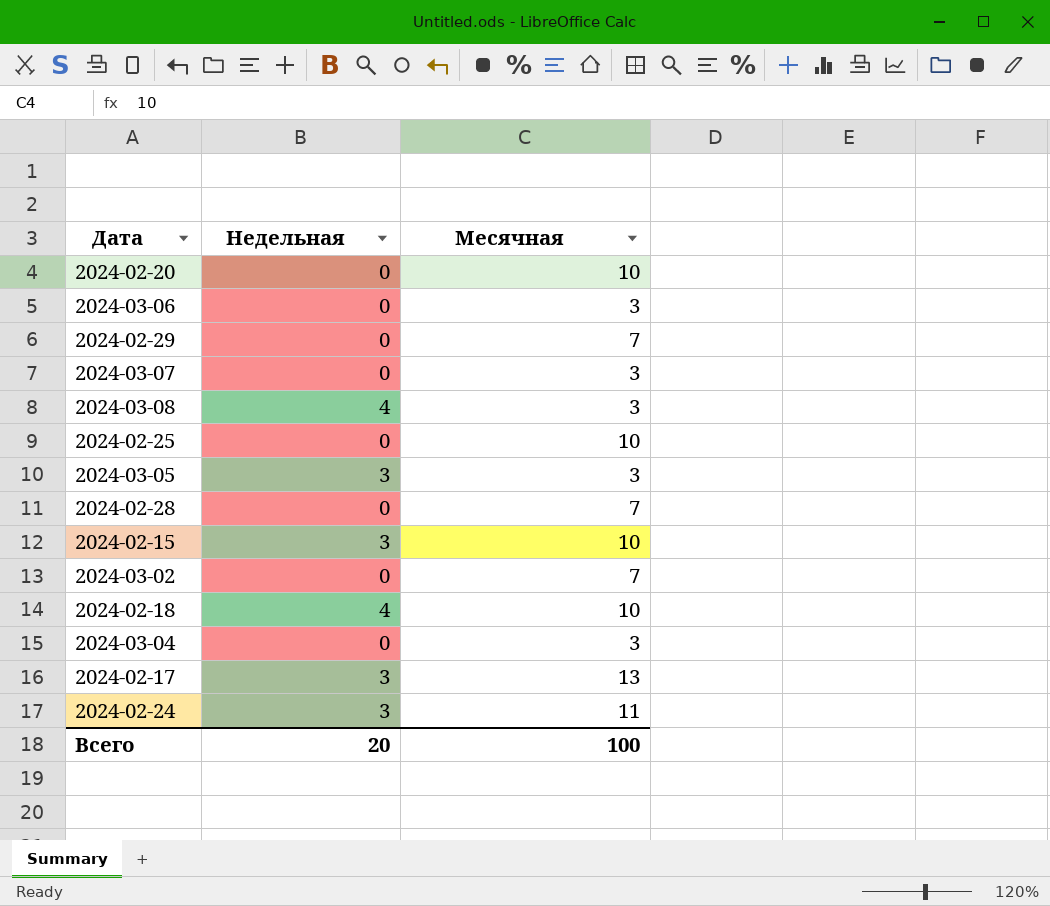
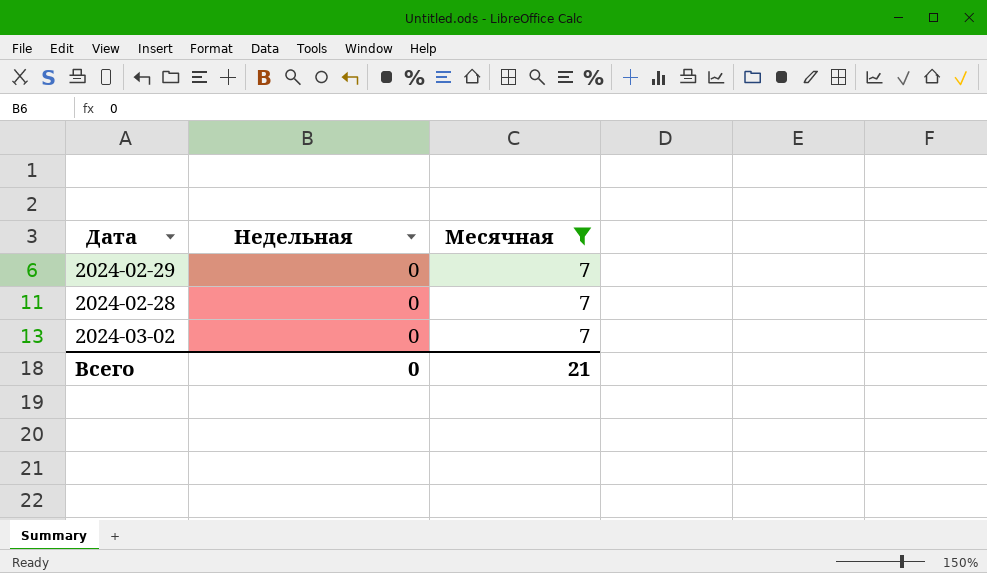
filter: none -> Месячная = 7
Всего | Недельная: 20 -> 0
Всего | Месячная: 100 -> 21

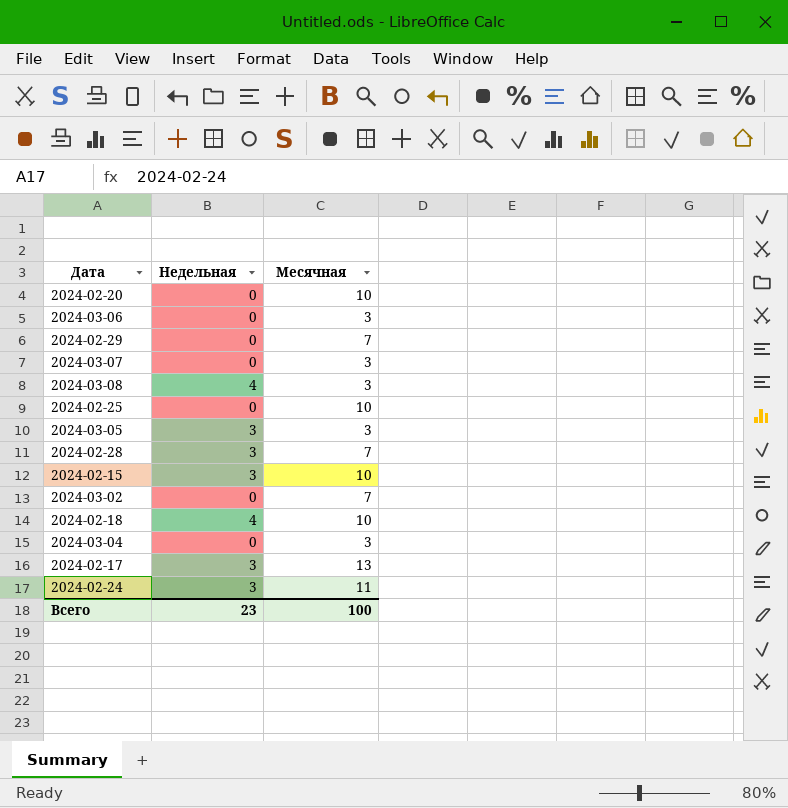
filter: Месячная = 7 -> none
2024-02-28 | Недельная: 0 -> 3
Всего | Недельная: 0 -> 23
Всего | Месячная: 21 -> 100

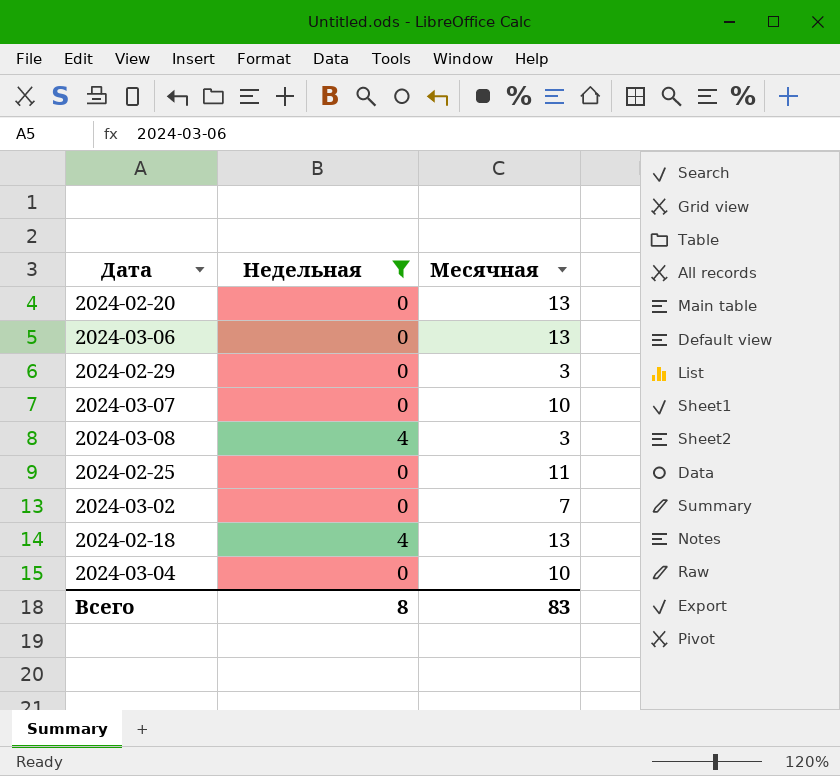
filter: none -> Недельная != 3
2024-02-20 | Месячная: 10 -> 13
2024-03-06 | Месячная: 3 -> 13
2024-02-29 | Месячная: 7 -> 3
2024-03-07 | Месячная: 3 -> 10
2024-02-25 | Месячная: 10 -> 11
2024-02-18 | Месячная: 10 -> 13
2024-03-04 | Месячная: 3 -> 10
Всего | Недельная: 23 -> 8
Всего | Месячная: 100 -> 83

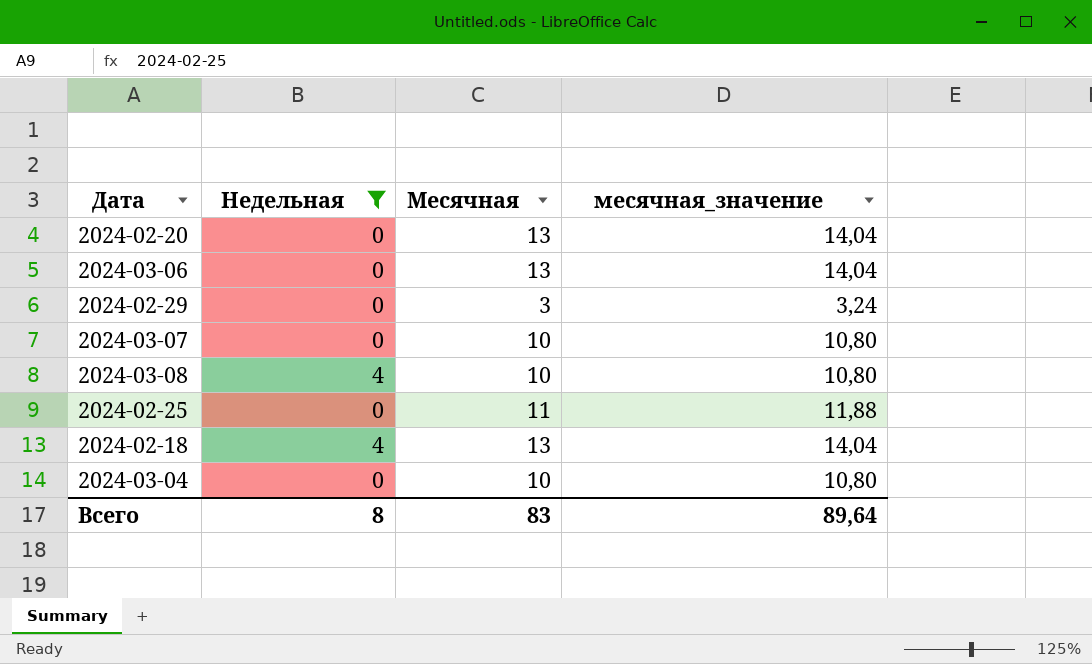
column месячная_значение | formula: none -> [Месячная] * 1,08
row 2024-03-02: 0 | 7 -> none
2024-03-08 | Месячная: 3 -> 10

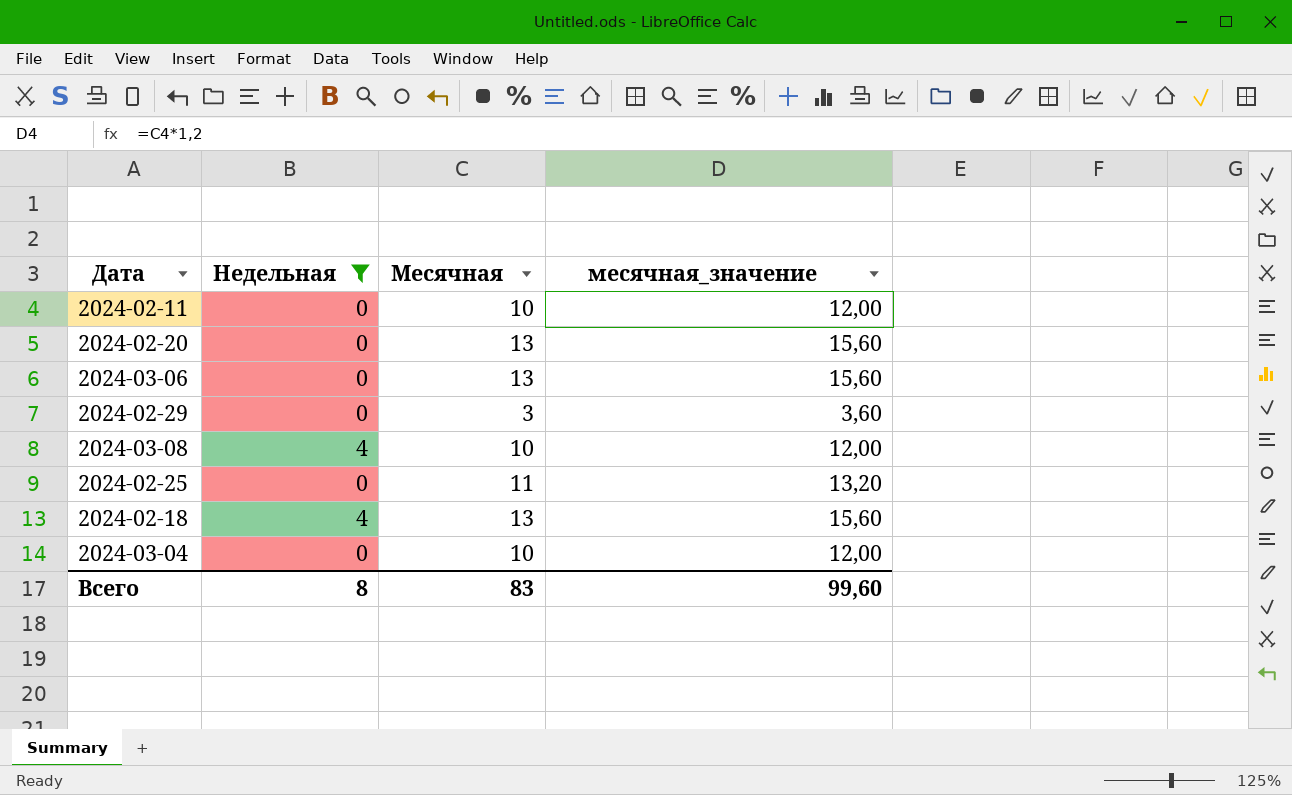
column месячная_значение | formula: [Месячная] * 1,08 -> [Месячная] * 1,2
row 2024-03-07: 0 | 10 | 10,80 -> none
row 2024-02-11: none -> 0 | 10 | 12,00
Всего | месячная_значение: 89,64 -> 99,60

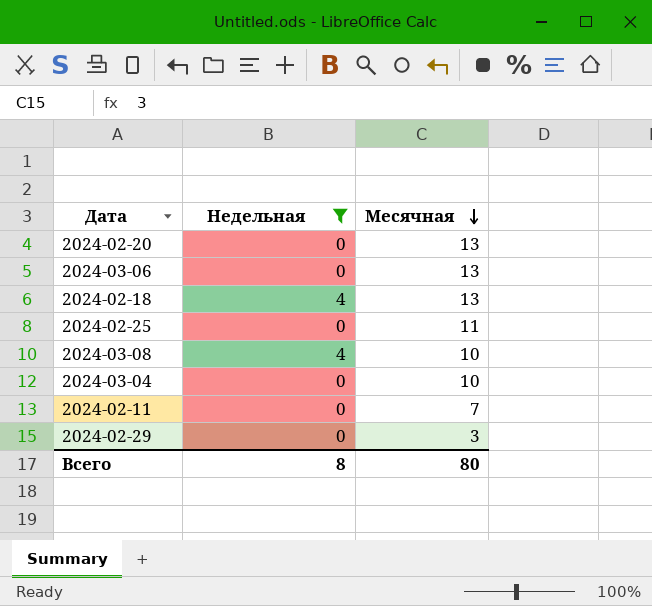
row order: none -> Месячная descending
column месячная_значение | formula: [Месячная] * 1,2 -> none
2024-02-11 | Месячная: 10 -> 7
Всего | Месячная: 83 -> 80

